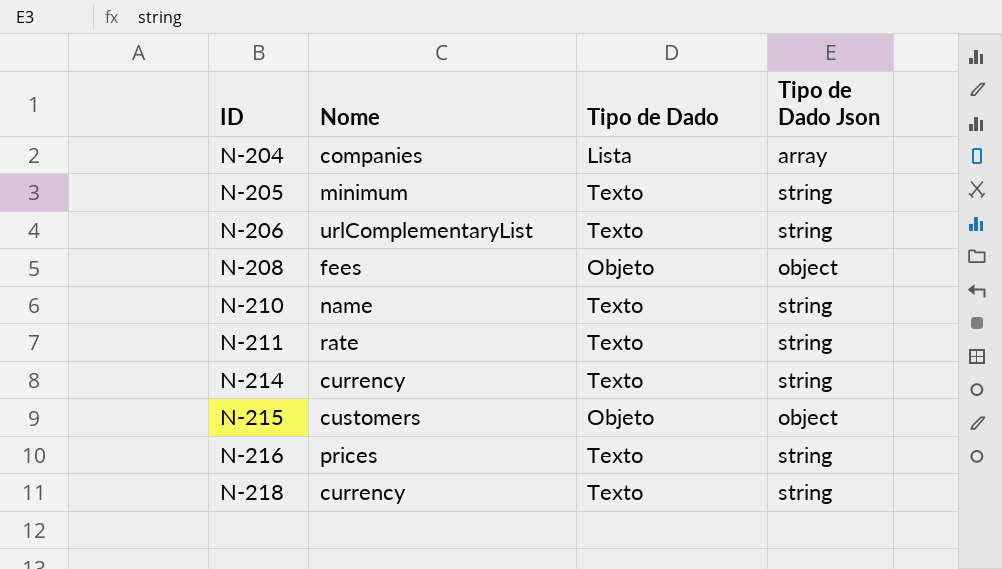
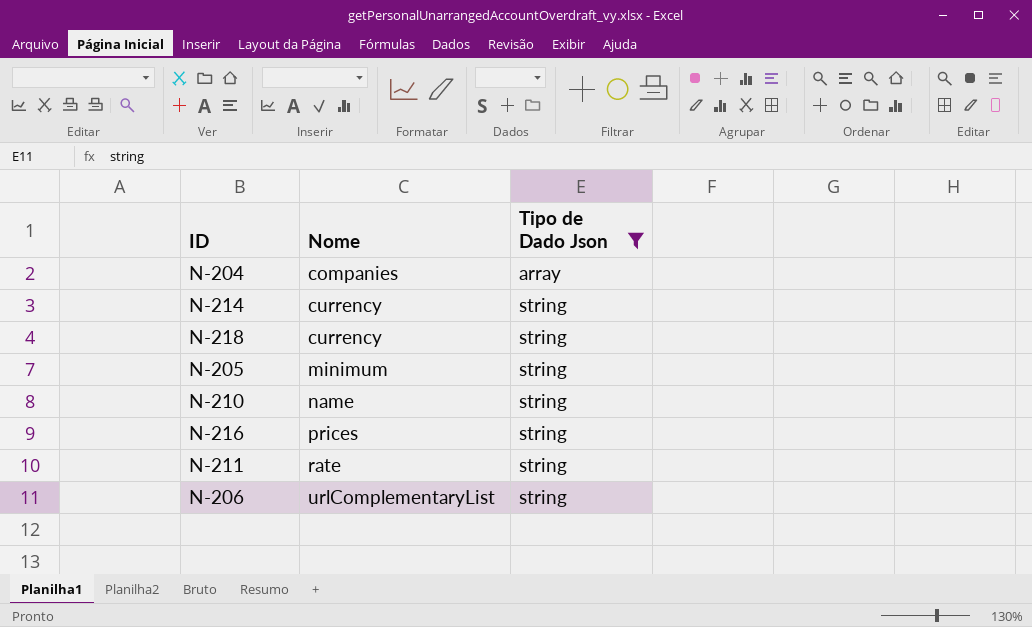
filter: none -> Tipo de Dado Json != object
row order: ID ascending -> Nome ascending
column Tipo de Dado | position: 3 -> none

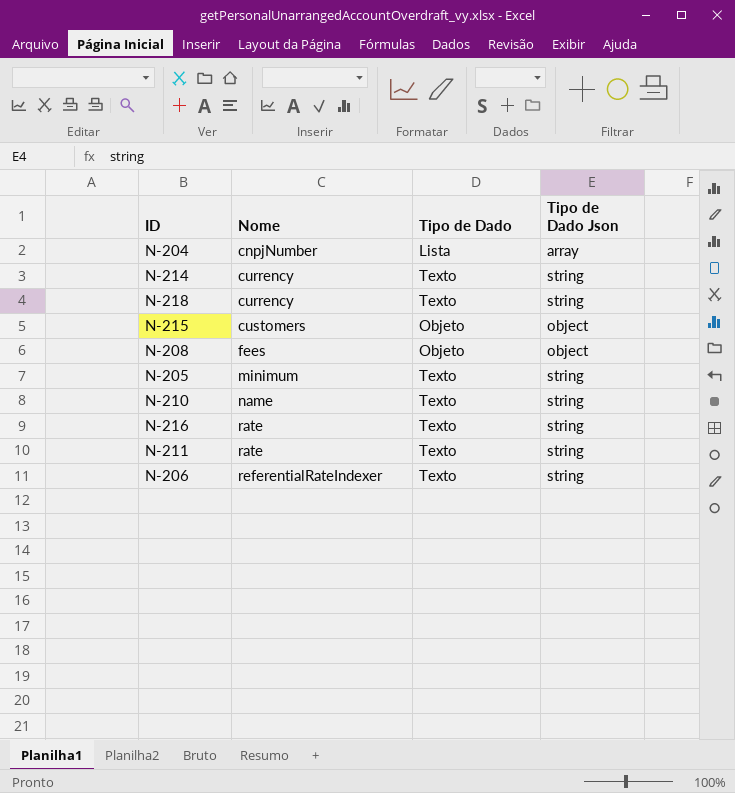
filter: Tipo de Dado Json != object -> none
column Tipo de Dado | position: none -> 3
N-204 | Nome: companies -> cnpjNumber
N-216 | Nome: prices -> rate
N-206 | Nome: urlComplementaryList -> referentialRateIndexer

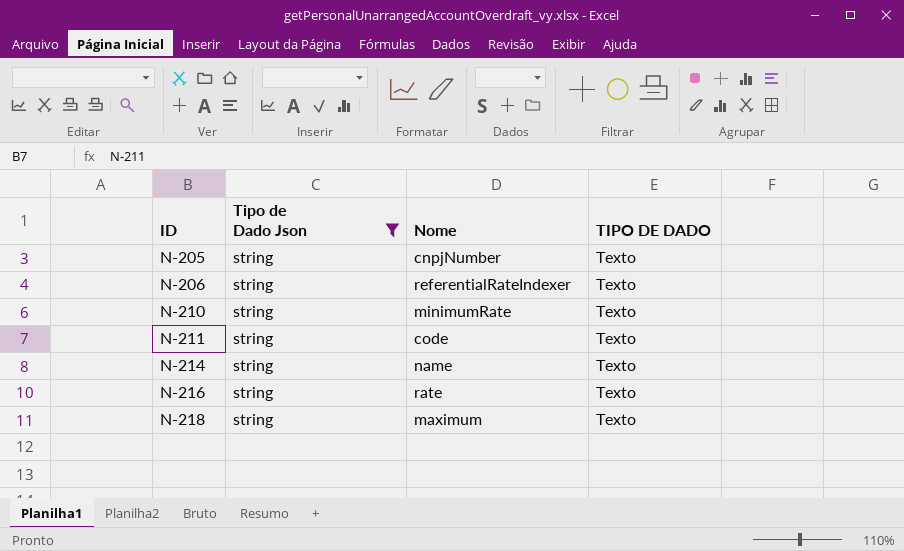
filter: none -> Tipo de Dado Json = string
row order: Nome ascending -> ID ascending
column Tipo de Dado Json | position: 4 -> 2
column name: Tipo de Dado -> TIPO DE DADO
N-205 | Nome: minimum -> cnpjNumber
N-210 | Nome: name -> minimumRate
N-211 | Nome: rate -> code
N-214 | Nome: currency -> name
N-218 | Nome: currency -> maximum

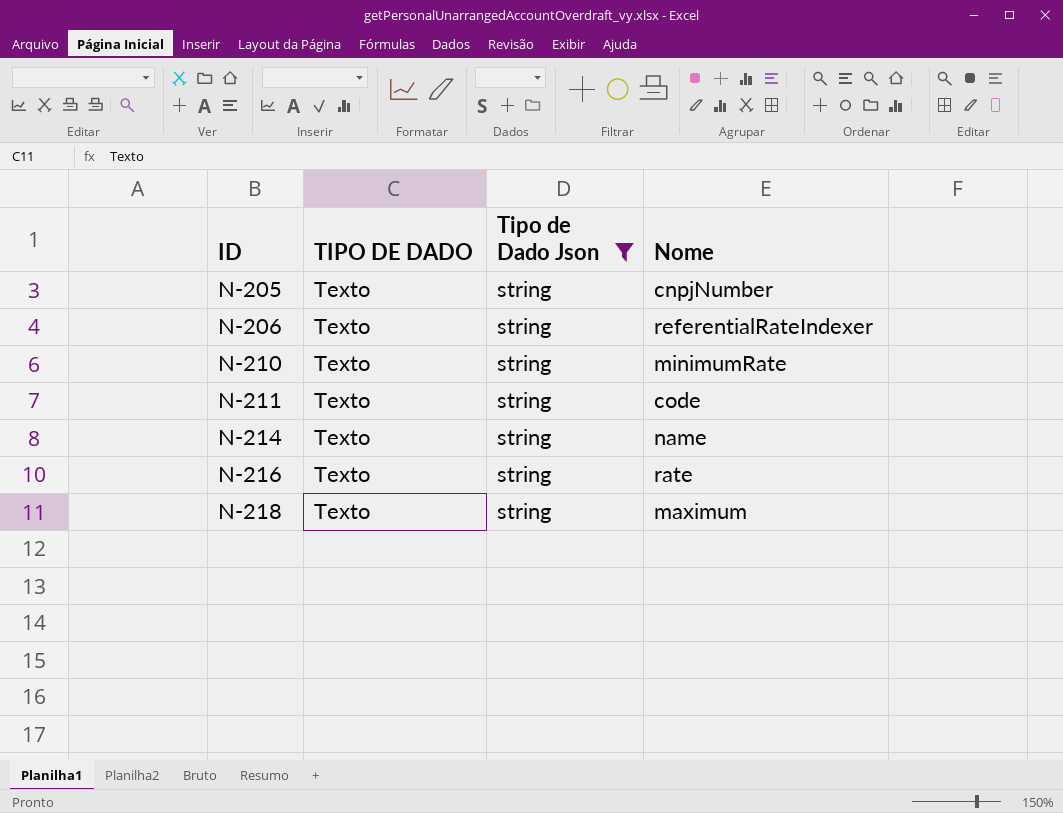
column TIPO DE DADO | position: 4 -> 2

